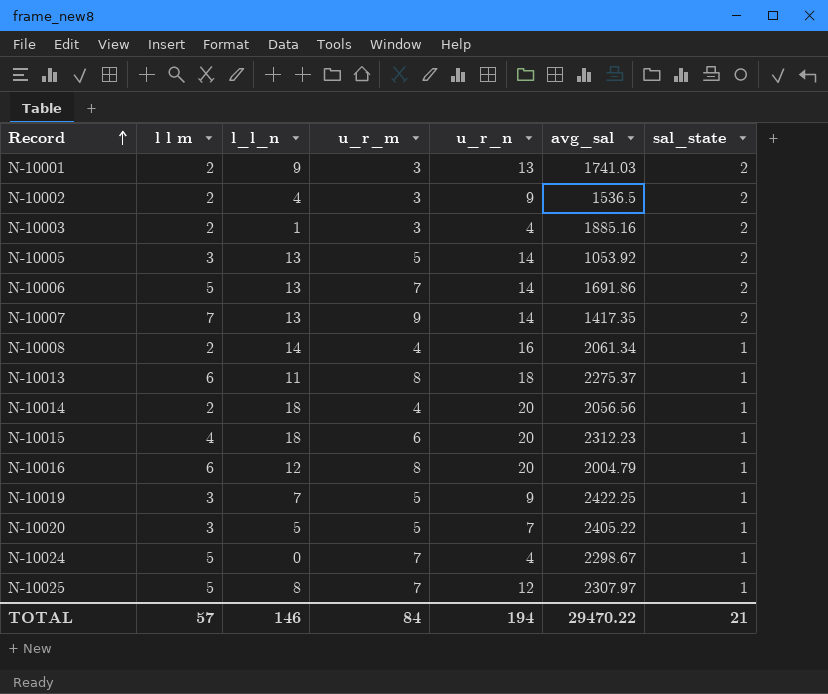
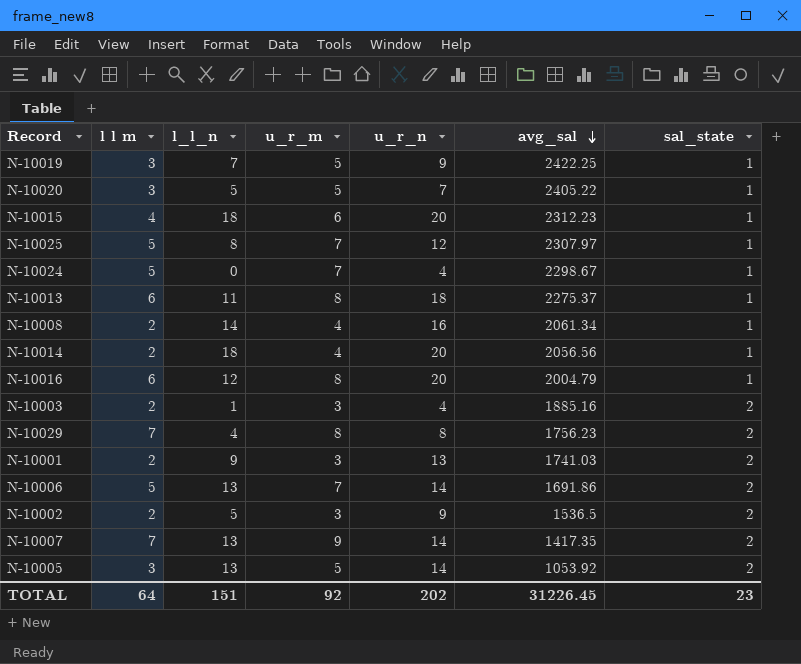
row order: Record ascending -> avg_sal descending
row N-10029: none -> 7 | 4 | 8 | 8 | 1756.23 | 2
N-10002 | l_l_n: 4 -> 5
TOTAL | l l m: 57 -> 64
TOTAL | l_l_n: 146 -> 151
TOTAL | u_r_m: 84 -> 92
TOTAL | u_r_n: 194 -> 202
TOTAL | avg_sal: 29470.22 -> 31226.45
TOTAL | sal_state: 21 -> 23

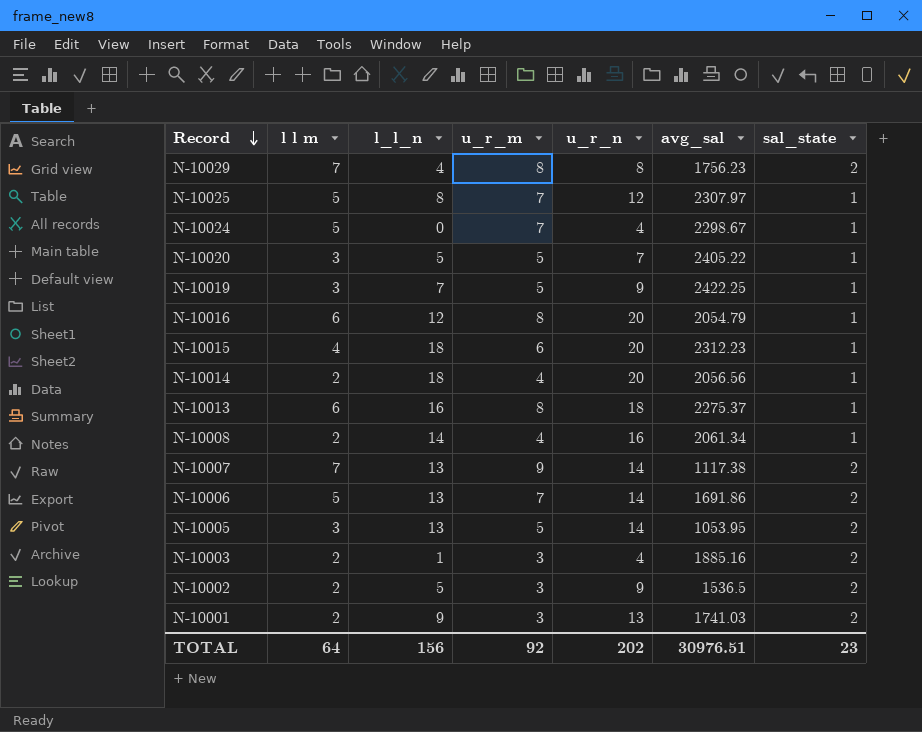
row order: avg_sal descending -> Record descending
N-10016 | avg_sal: 2004.79 -> 2054.79
N-10013 | l_l_n: 11 -> 16
N-10007 | avg_sal: 1417.35 -> 1117.38
N-10005 | avg_sal: 1053.92 -> 1053.95
TOTAL | l_l_n: 151 -> 156
TOTAL | avg_sal: 31226.45 -> 30976.51

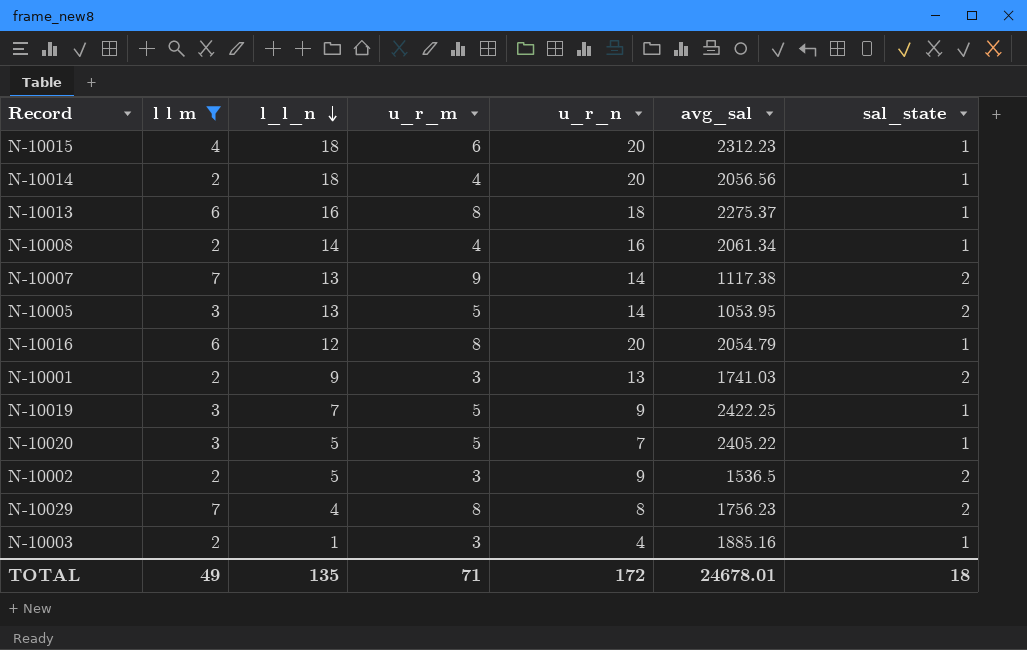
filter: none -> l l m != 5
row order: Record descending -> l_l_n descending
N-10003 | sal_state: 2 -> 1
TOTAL | l l m: 64 -> 49
TOTAL | l_l_n: 156 -> 135
TOTAL | u_r_m: 92 -> 71
TOTAL | u_r_n: 202 -> 172
TOTAL | avg_sal: 30976.51 -> 24678.01
TOTAL | sal_state: 23 -> 18

